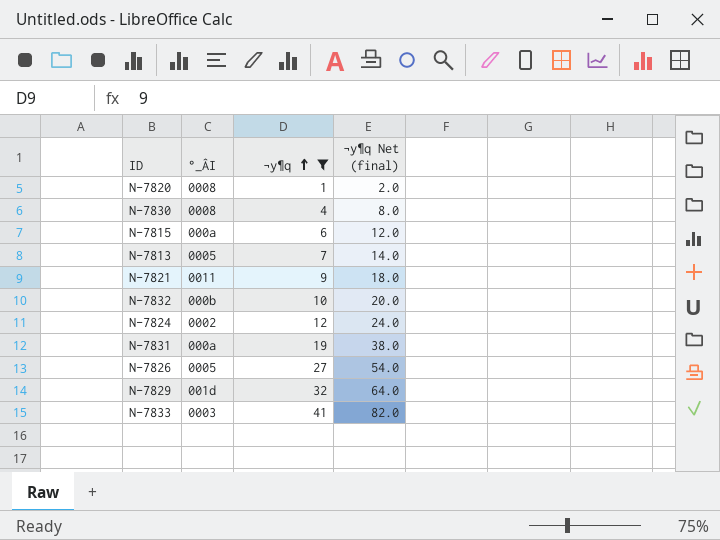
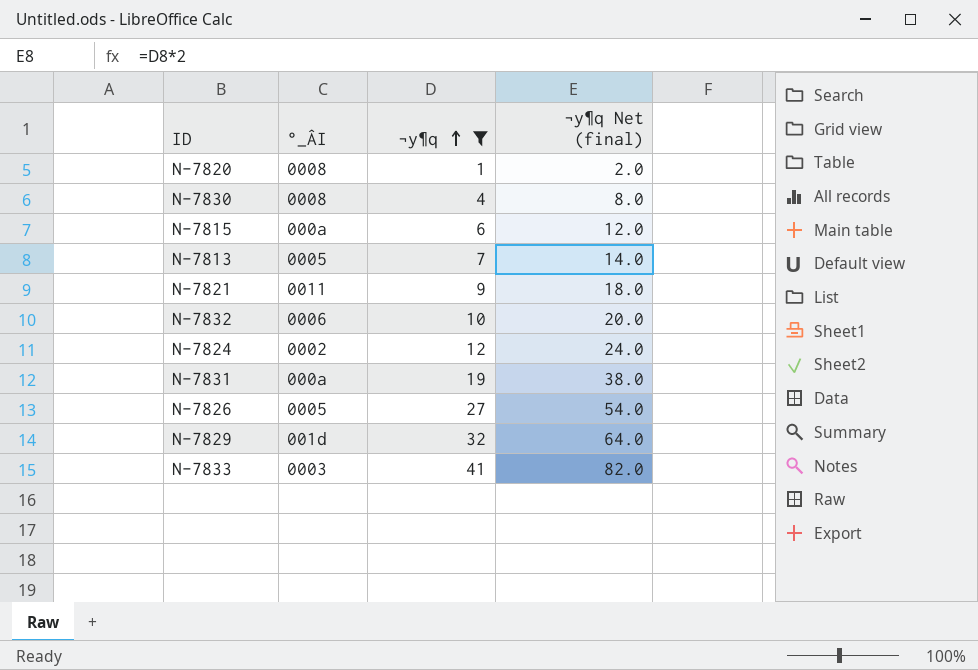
N-7832 | °_ÂI: 000b -> 0006

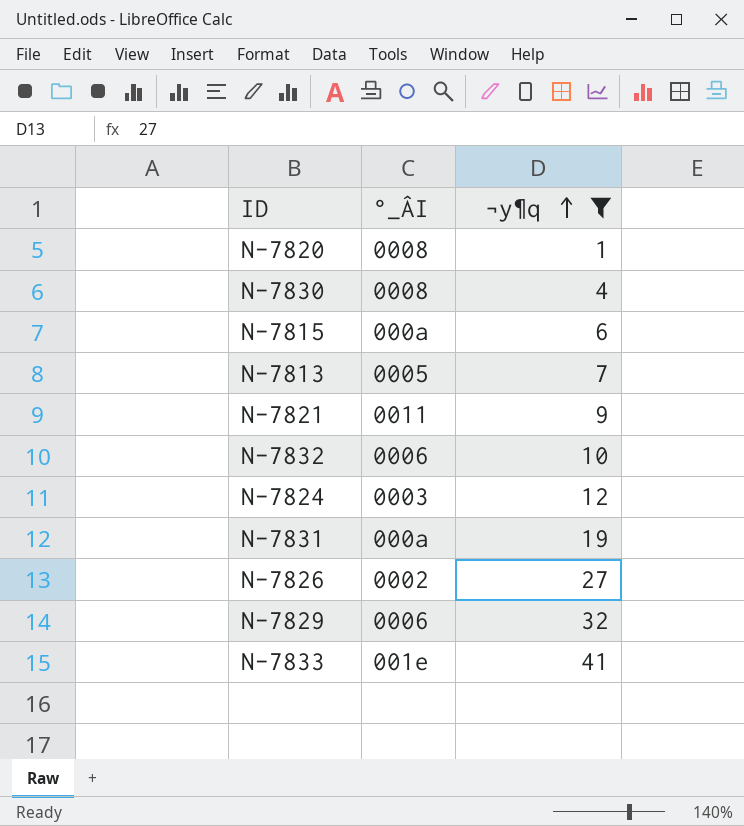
column ¬y¶q Net (final) | formula: [¬y¶q] * 2 -> none
N-7824 | °_ÂI: 0002 -> 0003
N-7826 | °_ÂI: 0005 -> 0002
N-7829 | °_ÂI: 001d -> 0006
N-7833 | °_ÂI: 0003 -> 001e

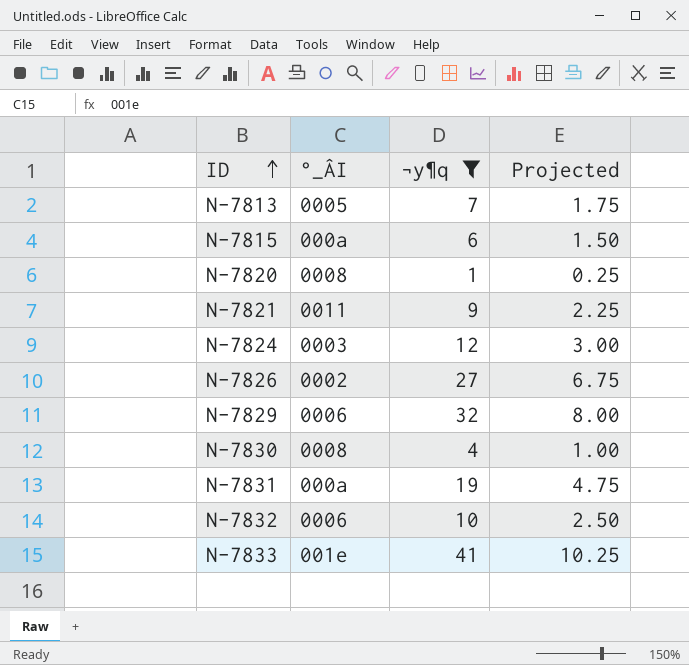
row order: ¬y¶q ascending -> ID ascending
column Projected | formula: none -> [¬y¶q] * 0.25

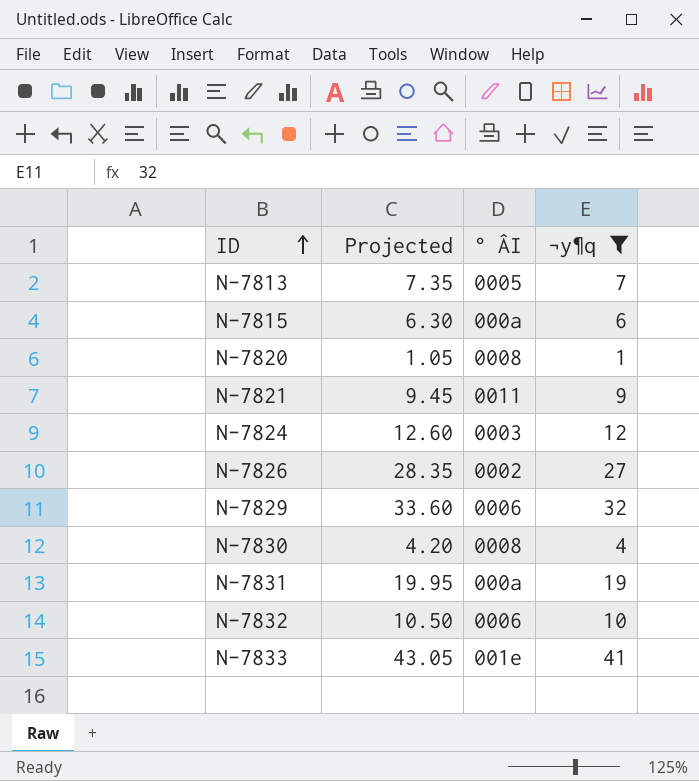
column Projected | formula: [¬y¶q] * 0.25 -> [¬y¶q] * 1.05
column Projected | position: 4 -> 2
column name: °_ÂI -> ° ÂI

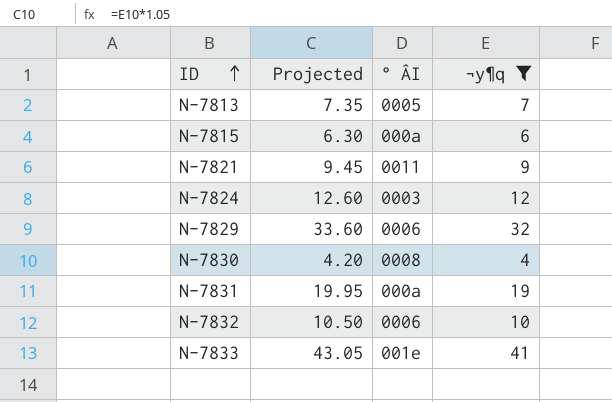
row N-7820: 1.05 | 0008 | 1 -> none
row N-7826: 28.35 | 0002 | 27 -> none

